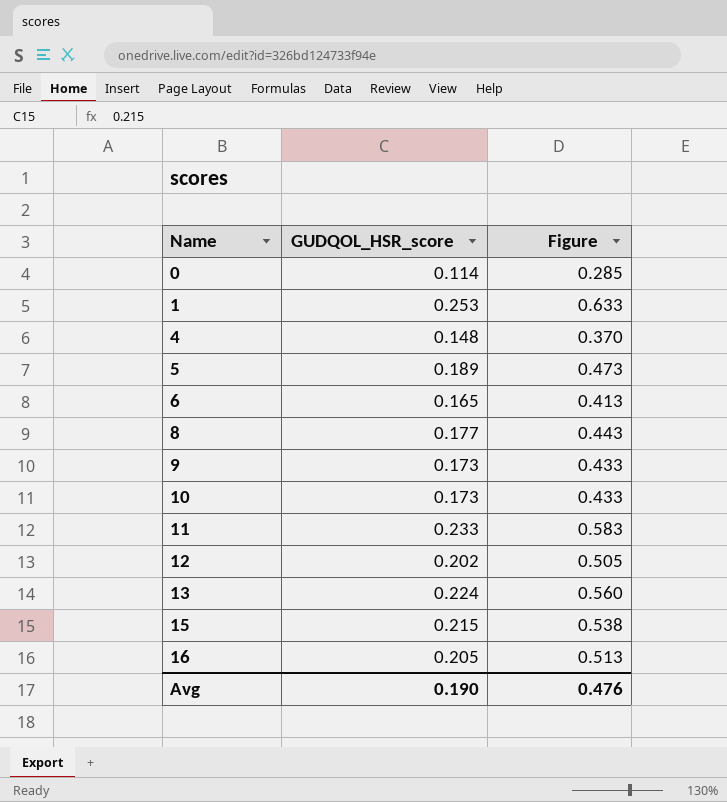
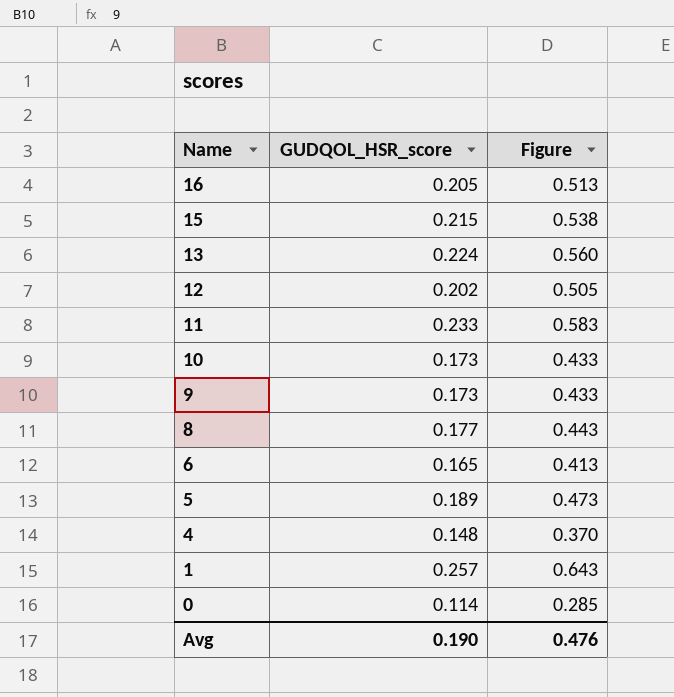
row order: Name ascending -> Name descending
1 | GUDQOL_HSR_score: 0.253 -> 0.257
1 | Figure: 0.633 -> 0.643

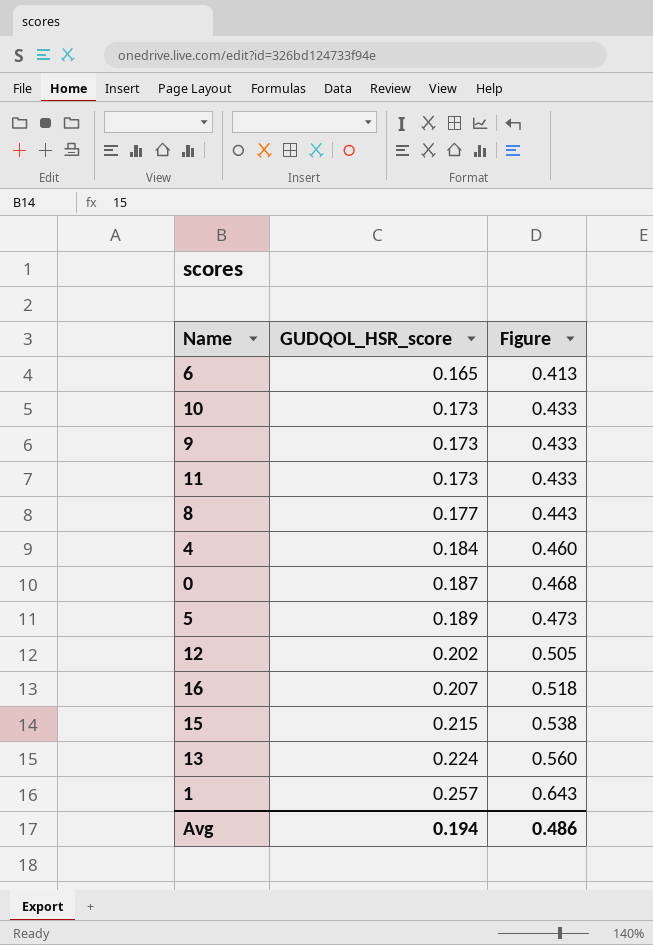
row order: Name descending -> GUDQOL_HSR_score ascending
11 | GUDQOL_HSR_score: 0.233 -> 0.173
11 | Figure: 0.583 -> 0.433
4 | GUDQOL_HSR_score: 0.148 -> 0.184
4 | Figure: 0.370 -> 0.460
0 | GUDQOL_HSR_score: 0.114 -> 0.187
0 | Figure: 0.285 -> 0.468
16 | GUDQOL_HSR_score: 0.205 -> 0.207
16 | Figure: 0.513 -> 0.518
Avg | GUDQOL_HSR_score: 0.190 -> 0.194
Avg | Figure: 0.476 -> 0.486

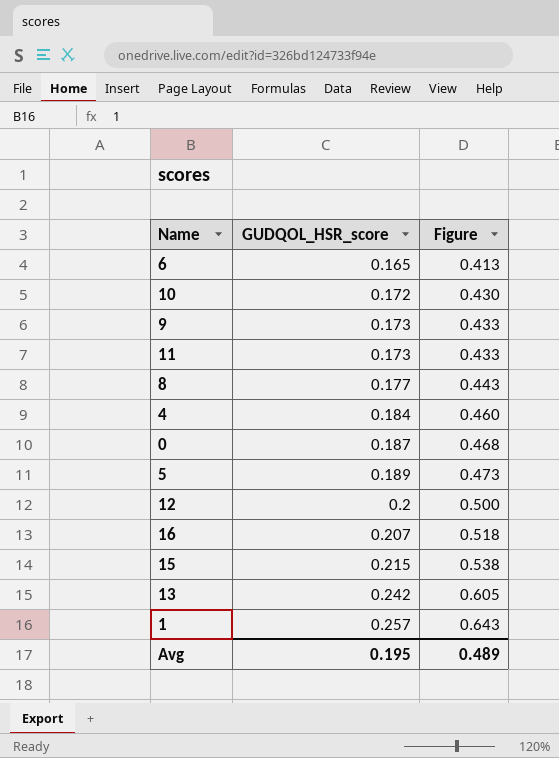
10 | GUDQOL_HSR_score: 0.173 -> 0.172
10 | Figure: 0.433 -> 0.430
12 | GUDQOL_HSR_score: 0.202 -> 0.2
12 | Figure: 0.505 -> 0.500
13 | GUDQOL_HSR_score: 0.224 -> 0.242
13 | Figure: 0.560 -> 0.605
Avg | GUDQOL_HSR_score: 0.194 -> 0.195
Avg | Figure: 0.486 -> 0.489

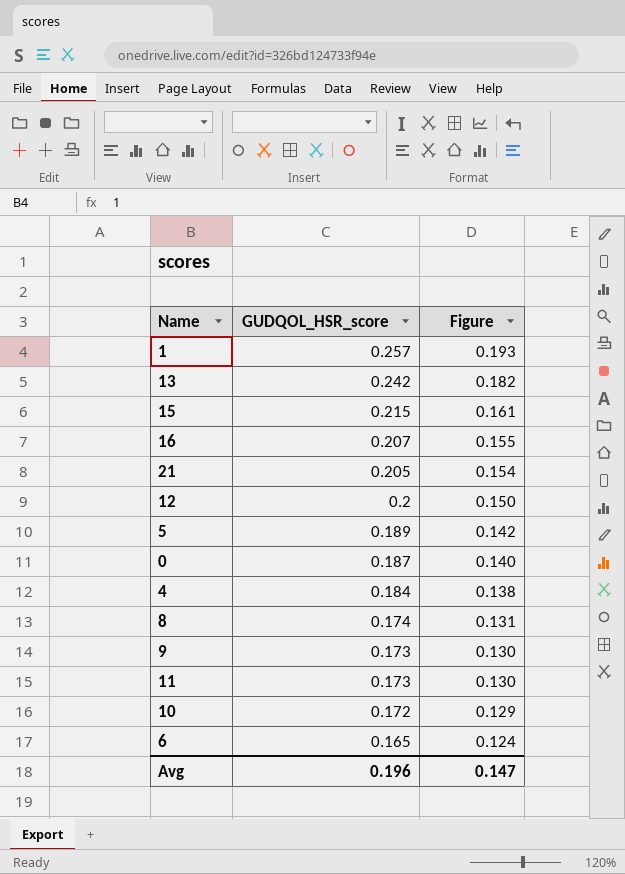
row order: GUDQOL_HSR_score ascending -> GUDQOL_HSR_score descending
column Figure | formula: [GUDQOL_HSR_score] * 2.5 -> [GUDQOL_HSR_score] * 0.75
row 21: none -> 0.205 | 0.154
8 | GUDQOL_HSR_score: 0.177 -> 0.174
Avg | GUDQOL_HSR_score: 0.195 -> 0.196
Avg | Figure: 0.489 -> 0.147

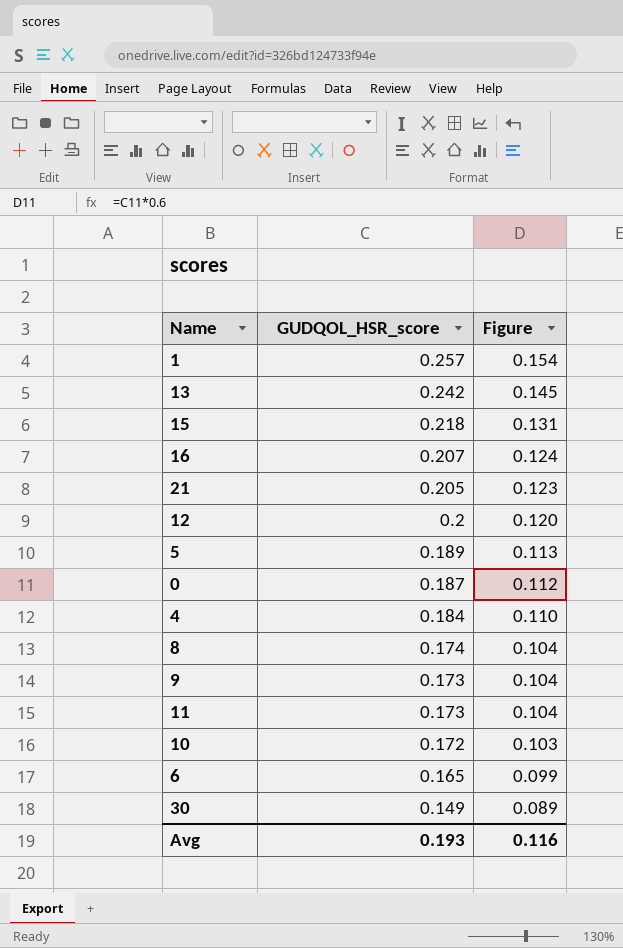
column Figure | formula: [GUDQOL_HSR_score] * 0.75 -> [GUDQOL_HSR_score] * 0.6
15 | GUDQOL_HSR_score: 0.215 -> 0.218
row 30: none -> 0.149 | 0.089
Avg | GUDQOL_HSR_score: 0.196 -> 0.193
Avg | Figure: 0.147 -> 0.116

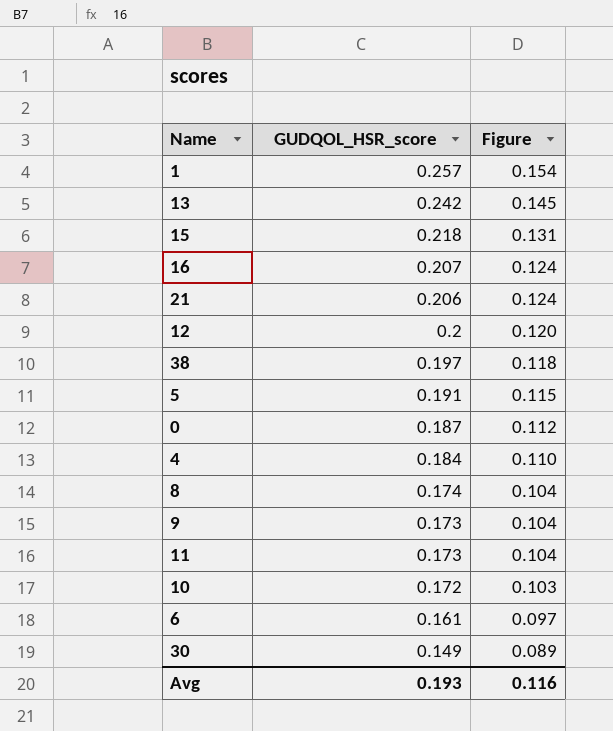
21 | GUDQOL_HSR_score: 0.205 -> 0.206
21 | Figure: 0.123 -> 0.124
row 38: none -> 0.197 | 0.118
5 | GUDQOL_HSR_score: 0.189 -> 0.191
5 | Figure: 0.113 -> 0.115
6 | GUDQOL_HSR_score: 0.165 -> 0.161
6 | Figure: 0.099 -> 0.097

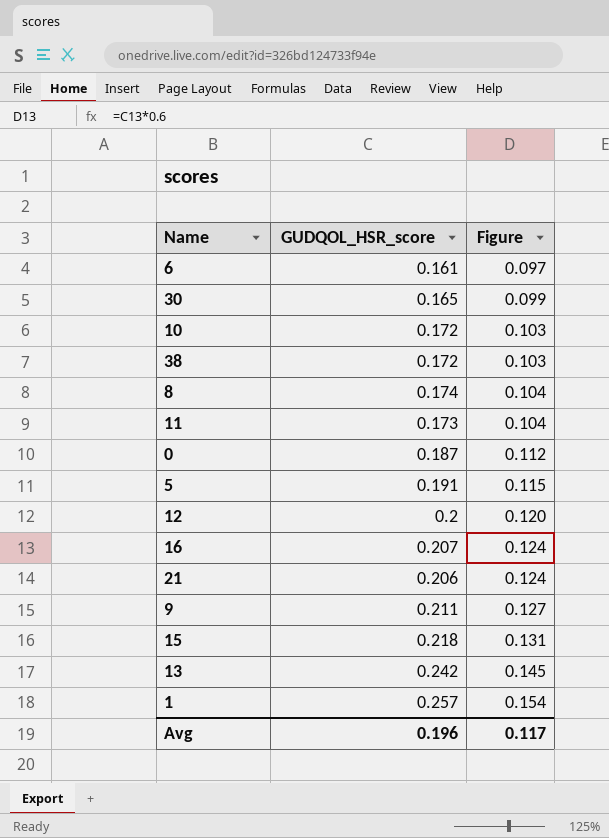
row order: GUDQOL_HSR_score descending -> Figure ascending
row 4: 0.184 | 0.110 -> none
30 | GUDQOL_HSR_score: 0.149 -> 0.165
30 | Figure: 0.089 -> 0.099
38 | GUDQOL_HSR_score: 0.197 -> 0.172
38 | Figure: 0.118 -> 0.103
9 | GUDQOL_HSR_score: 0.173 -> 0.211
9 | Figure: 0.104 -> 0.127
Avg | GUDQOL_HSR_score: 0.193 -> 0.196
Avg | Figure: 0.116 -> 0.117

